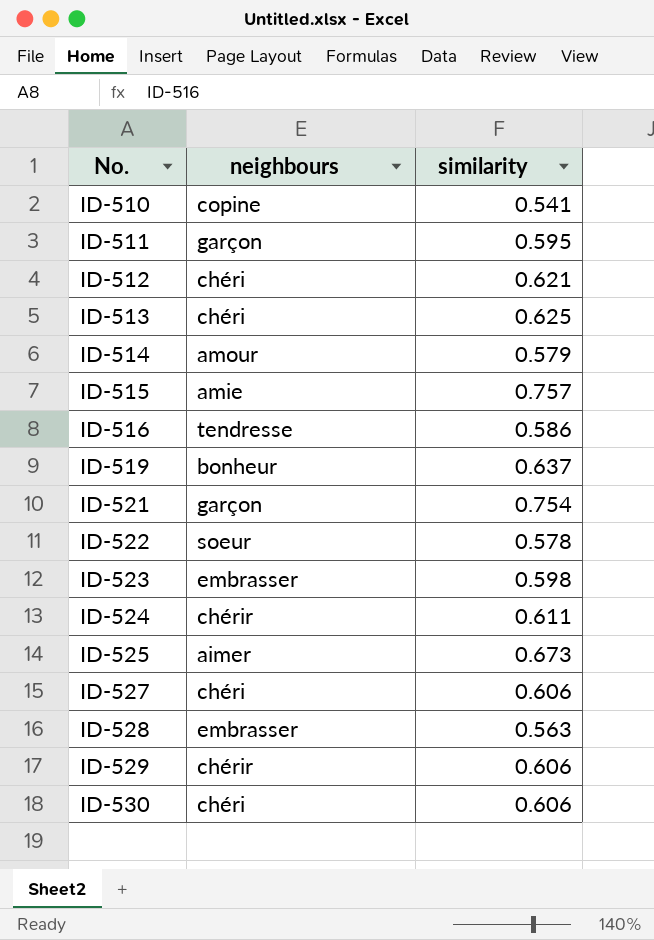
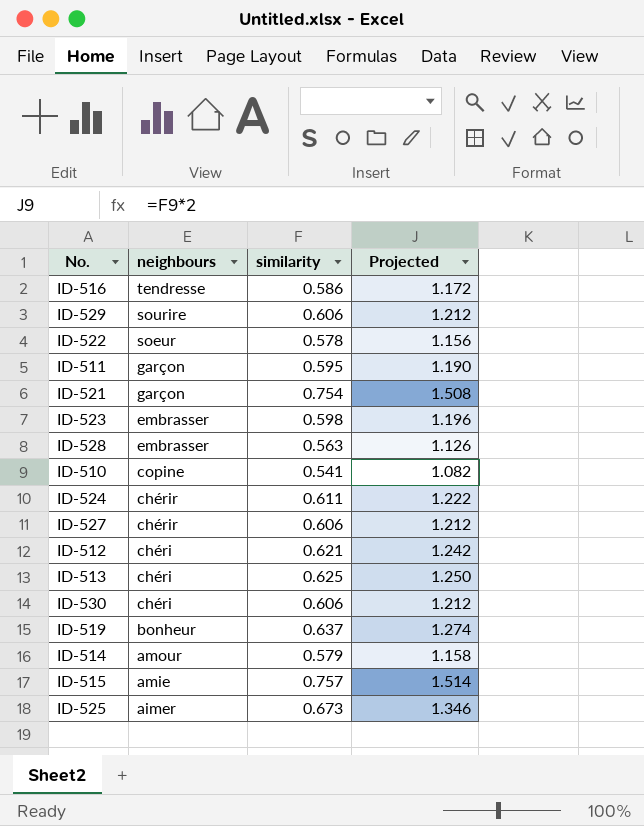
row order: No. ascending -> neighbours descending
column Projected | formula: none -> [similarity] * 2
ID-529 | neighbours: chérir -> sourire
ID-527 | neighbours: chéri -> chérir

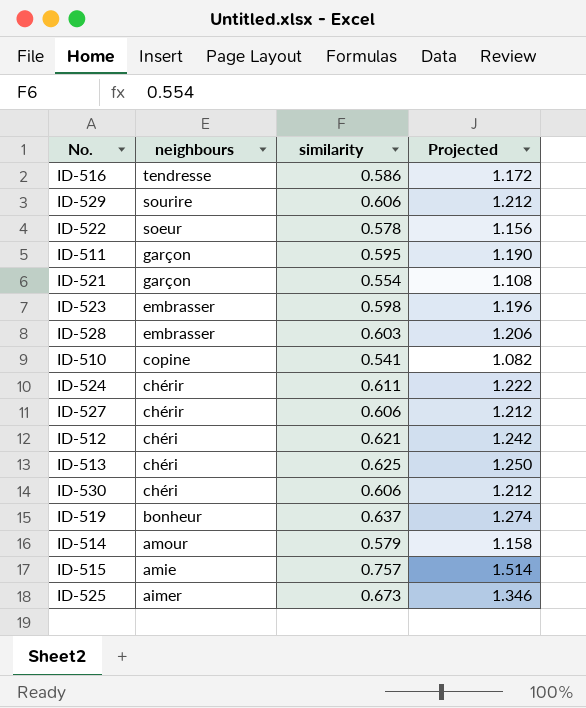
ID-521 | similarity: 0.754 -> 0.554
ID-521 | Projected: 1.508 -> 1.108
ID-528 | similarity: 0.563 -> 0.603
ID-528 | Projected: 1.126 -> 1.206

